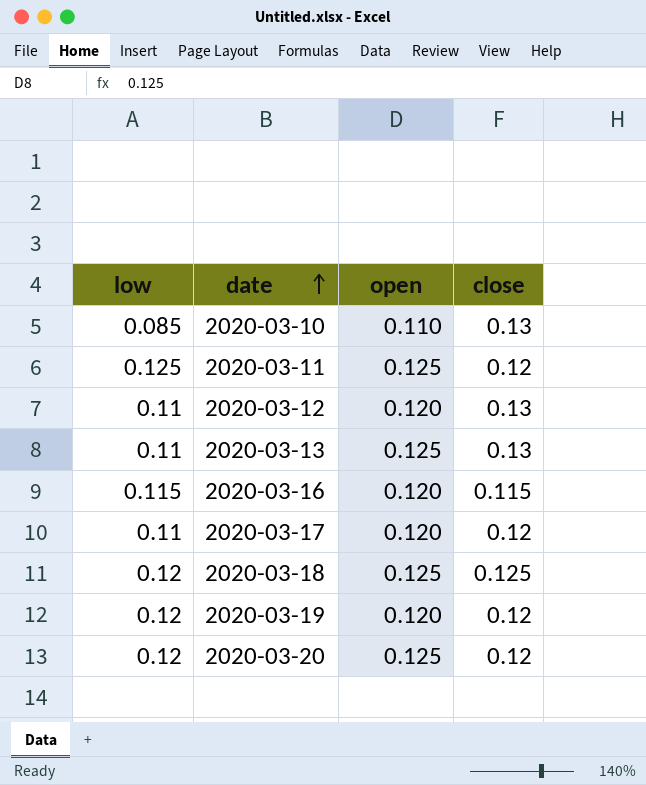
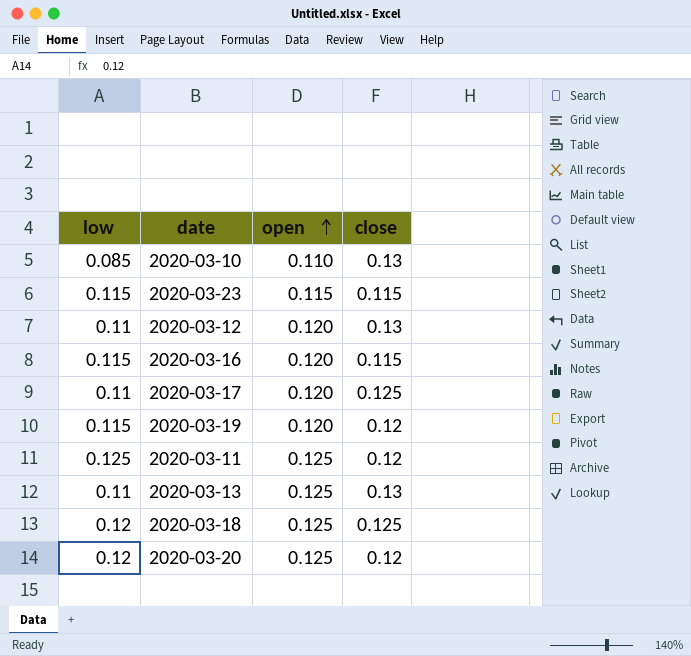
row order: date ascending -> open ascending
row 2020-03-23: none -> 0.115 | 0.115 | 0.115
2020-03-17 | close: 0.12 -> 0.125
2020-03-19 | low: 0.12 -> 0.115

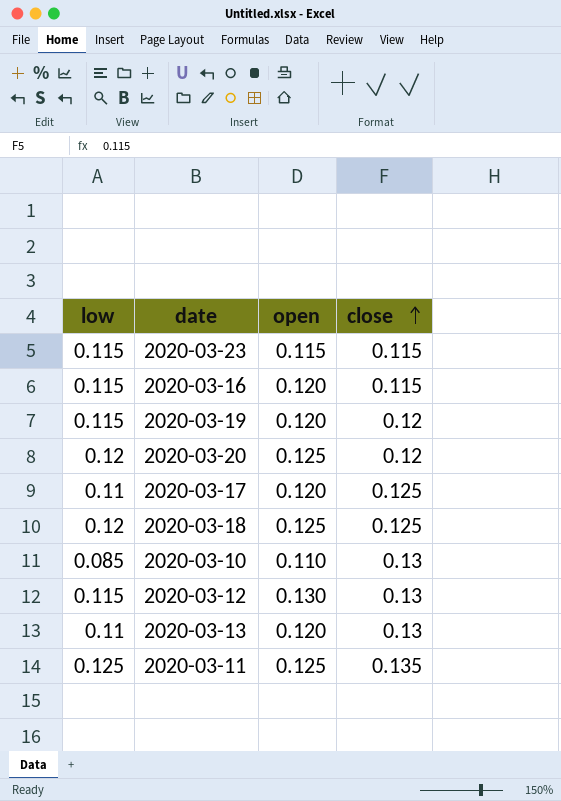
row order: open ascending -> close ascending
2020-03-12 | low: 0.11 -> 0.115
2020-03-12 | open: 0.120 -> 0.130
2020-03-13 | open: 0.125 -> 0.120
2020-03-11 | close: 0.12 -> 0.135

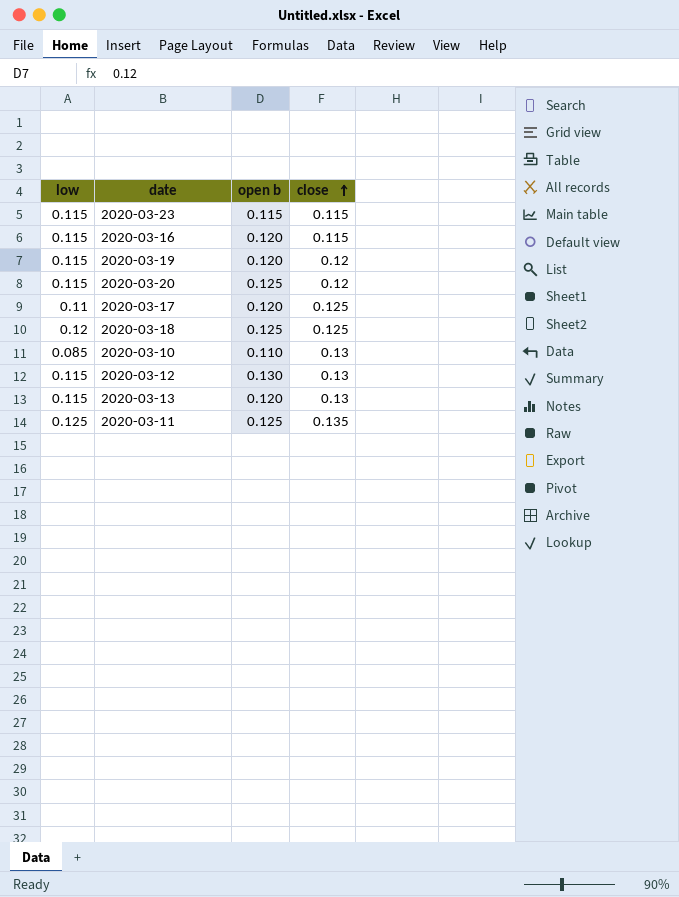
column name: open -> open b
2020-03-20 | low: 0.12 -> 0.115
2020-03-13 | low: 0.11 -> 0.115

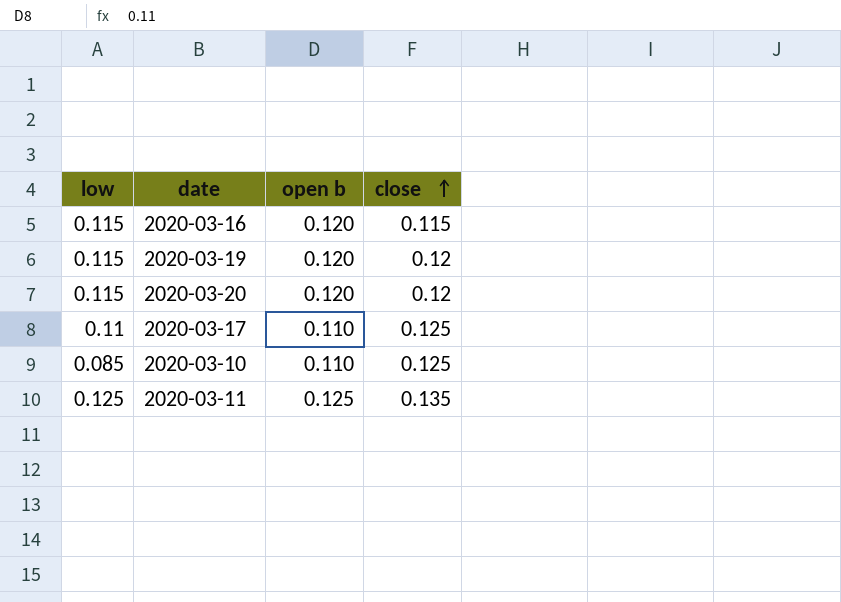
row 2020-03-23: 0.115 | 0.115 | 0.115 -> none
row 2020-03-18: 0.12 | 0.125 | 0.125 -> none
row 2020-03-12: 0.115 | 0.130 | 0.13 -> none
row 2020-03-13: 0.115 | 0.120 | 0.13 -> none
2020-03-20 | open b: 0.125 -> 0.120
2020-03-17 | open b: 0.120 -> 0.110
2020-03-10 | close: 0.13 -> 0.125

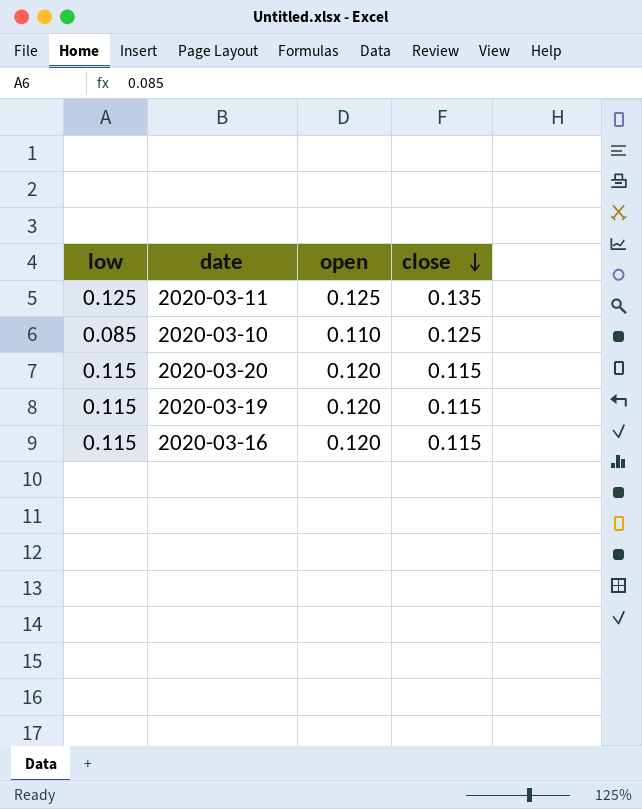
row order: close ascending -> close descending
column name: open b -> open
row 2020-03-17: 0.11 | 0.110 | 0.125 -> none
2020-03-20 | close: 0.12 -> 0.115
2020-03-19 | close: 0.12 -> 0.115

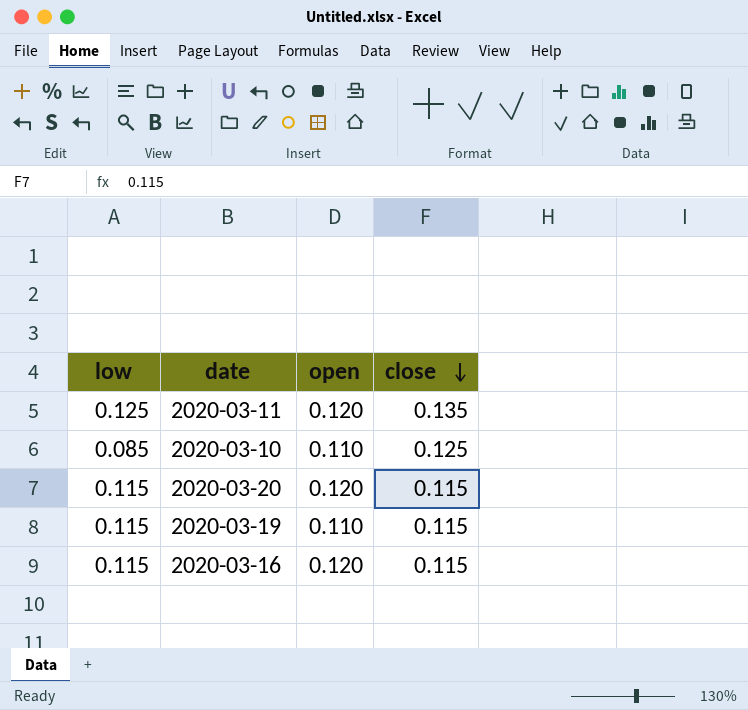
2020-03-11 | open: 0.125 -> 0.120
2020-03-19 | open: 0.120 -> 0.110

